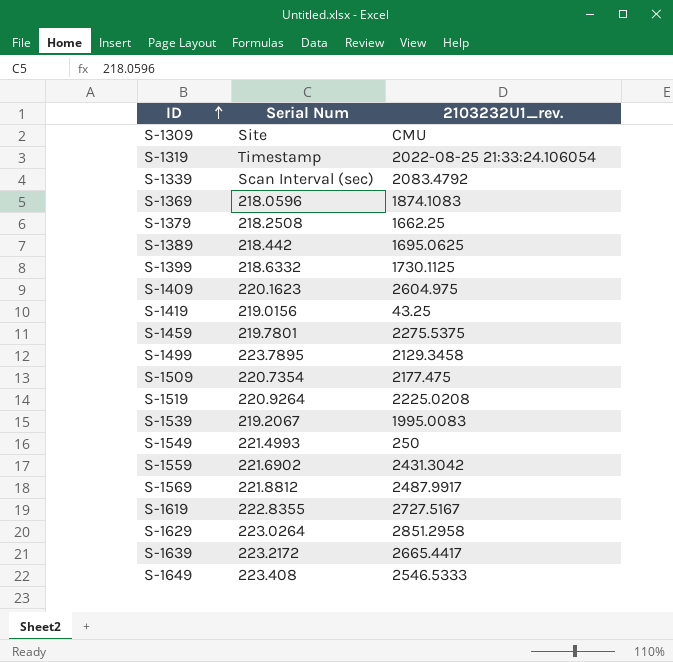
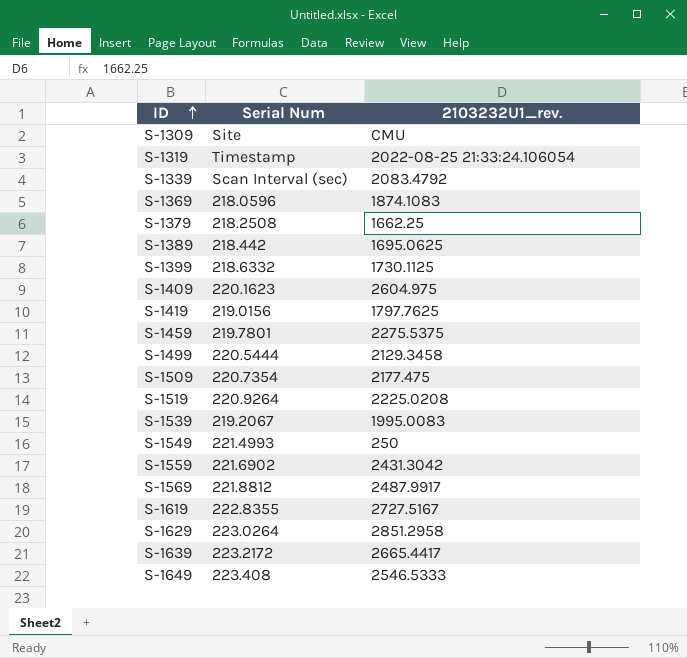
S-1419 | 2103232U1_rev.: 43.25 -> 1797.7625
S-1499 | Serial Num: 223.7895 -> 220.5444

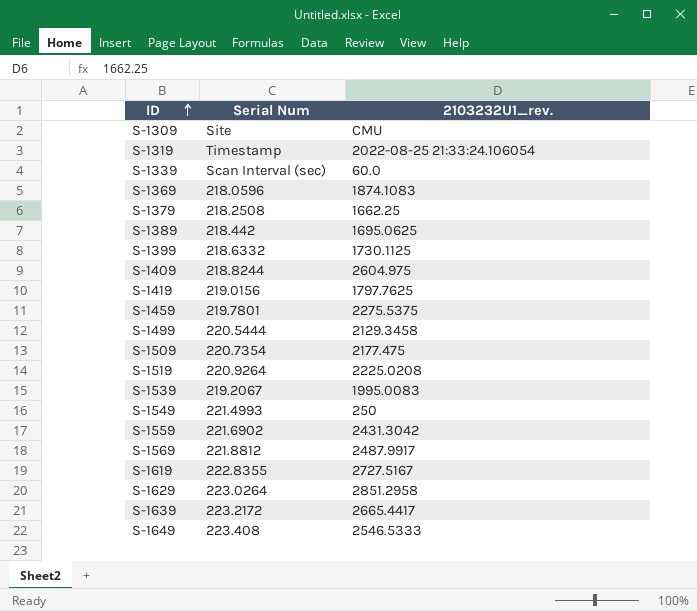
S-1339 | 2103232U1_rev.: 2083.4792 -> 60.0
S-1409 | Serial Num: 220.1623 -> 218.8244

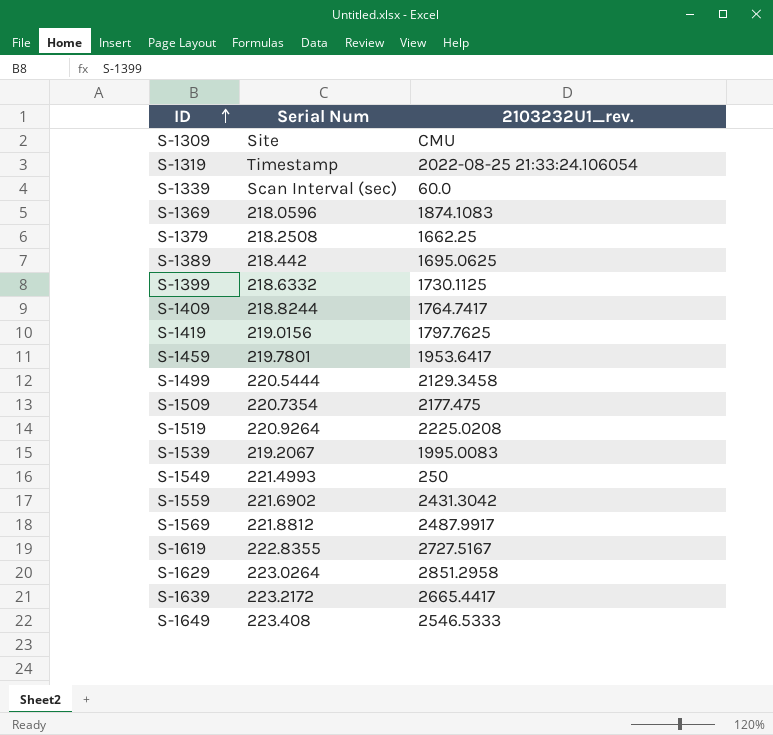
S-1409 | 2103232U1_rev.: 2604.975 -> 1764.7417
S-1459 | 2103232U1_rev.: 2275.5375 -> 1953.6417

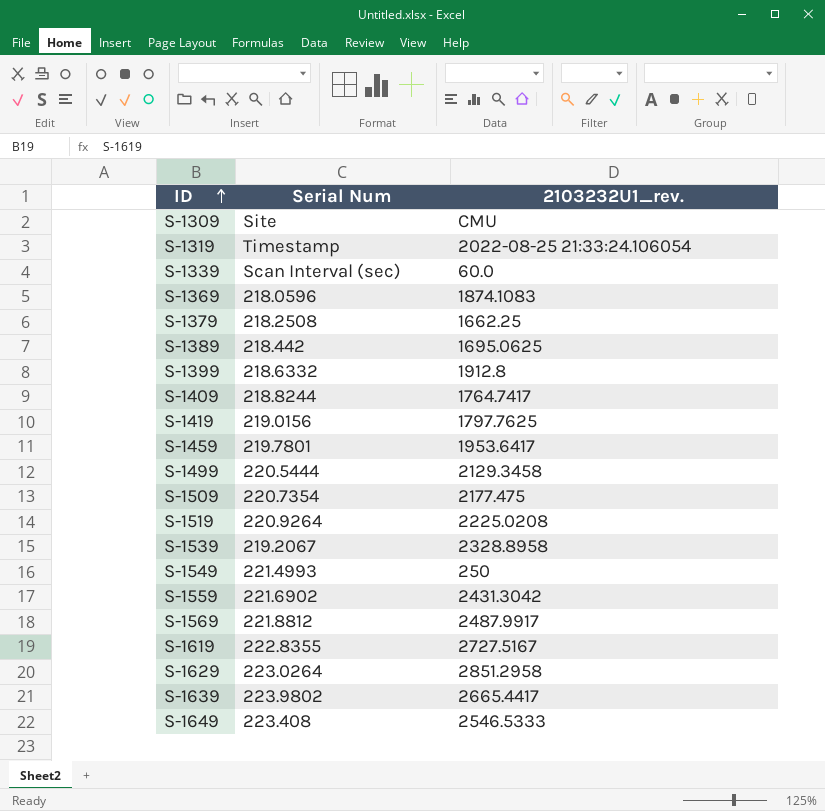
S-1399 | 2103232U1_rev.: 1730.1125 -> 1912.8
S-1539 | 2103232U1_rev.: 1995.0083 -> 2328.8958
S-1639 | Serial Num: 223.2172 -> 223.9802

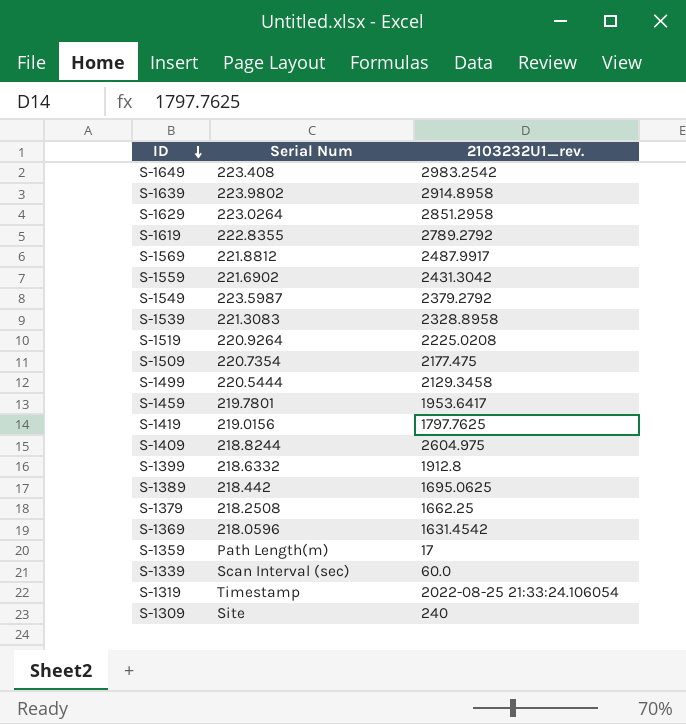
row order: ID ascending -> ID descending
S-1649 | 2103232U1_rev.: 2546.5333 -> 2983.2542
S-1639 | 2103232U1_rev.: 2665.4417 -> 2914.8958
S-1619 | 2103232U1_rev.: 2727.5167 -> 2789.2792
S-1549 | Serial Num: 221.4993 -> 223.5987
S-1549 | 2103232U1_rev.: 250 -> 2379.2792
S-1539 | Serial Num: 219.2067 -> 221.3083
S-1409 | 2103232U1_rev.: 1764.7417 -> 2604.975
S-1369 | 2103232U1_rev.: 1874.1083 -> 1631.4542
row S-1359: none -> Path Length(m) | 17
S-1309 | 2103232U1_rev.: CMU -> 240

